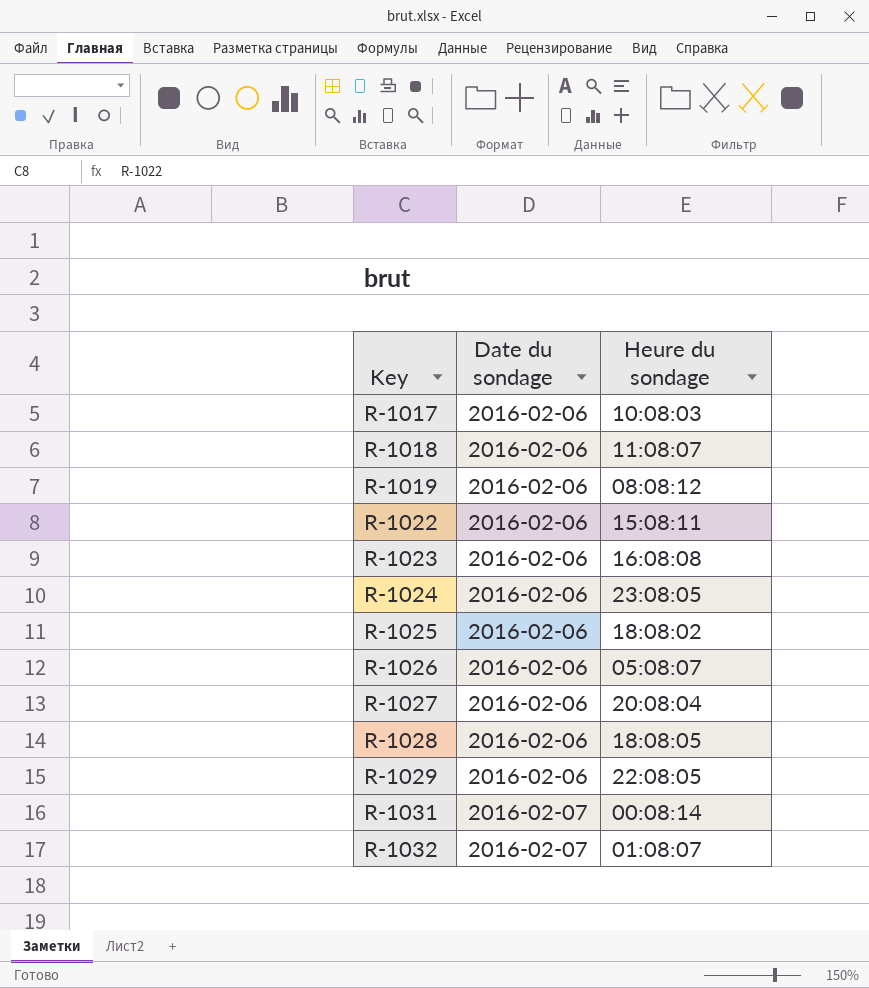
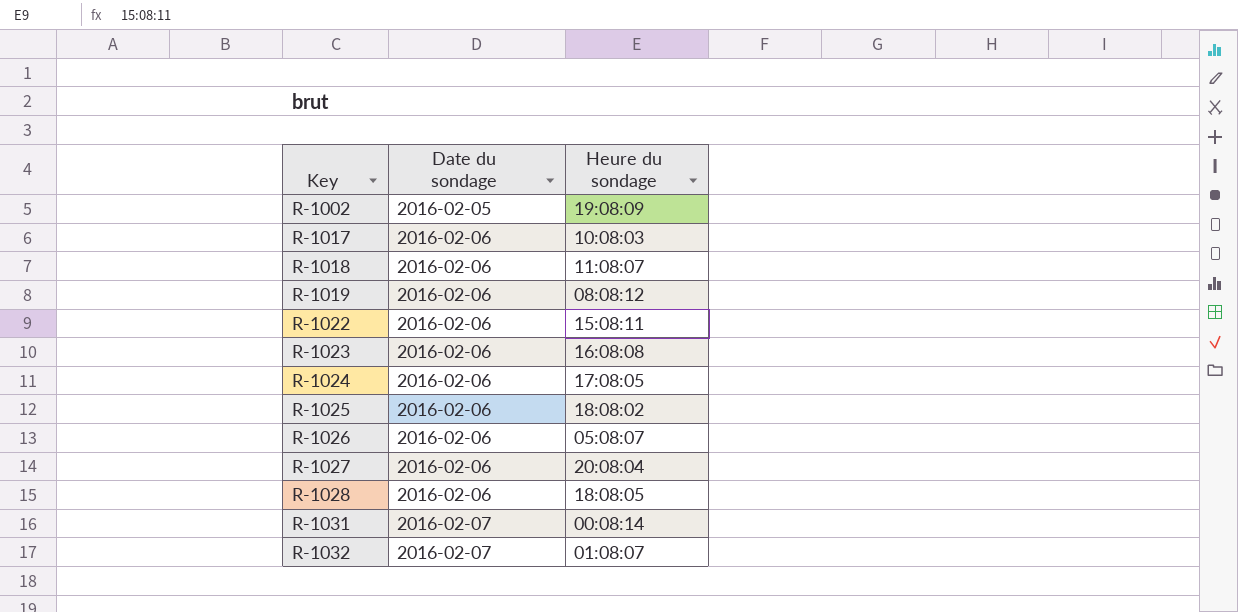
row R-1029: 2016-02-06 | 22:08:05 -> none
row R-1002: none -> 2016-02-05 | 19:08:09
R-1024 | Heure du sondage: 23:08:05 -> 17:08:05

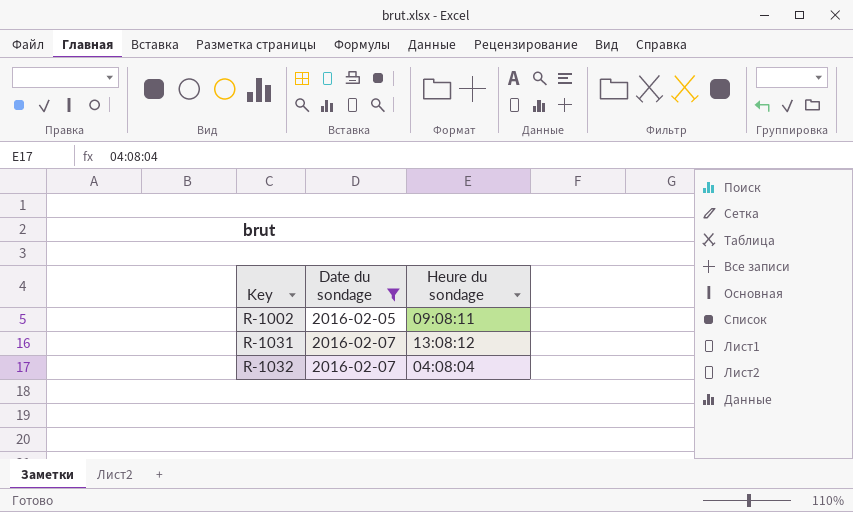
filter: none -> Date du sondage != 2016-02-06
R-1002 | Heure du sondage: 19:08:09 -> 09:08:11
R-1031 | Heure du sondage: 00:08:14 -> 13:08:12
R-1032 | Heure du sondage: 01:08:07 -> 04:08:04

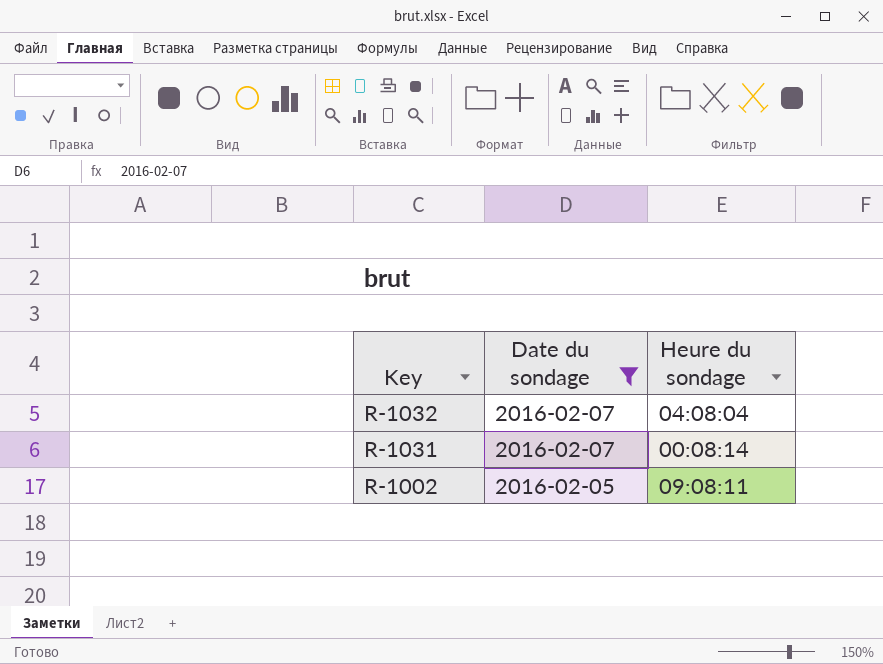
row order: Key ascending -> Key descending
R-1031 | Heure du sondage: 13:08:12 -> 00:08:14

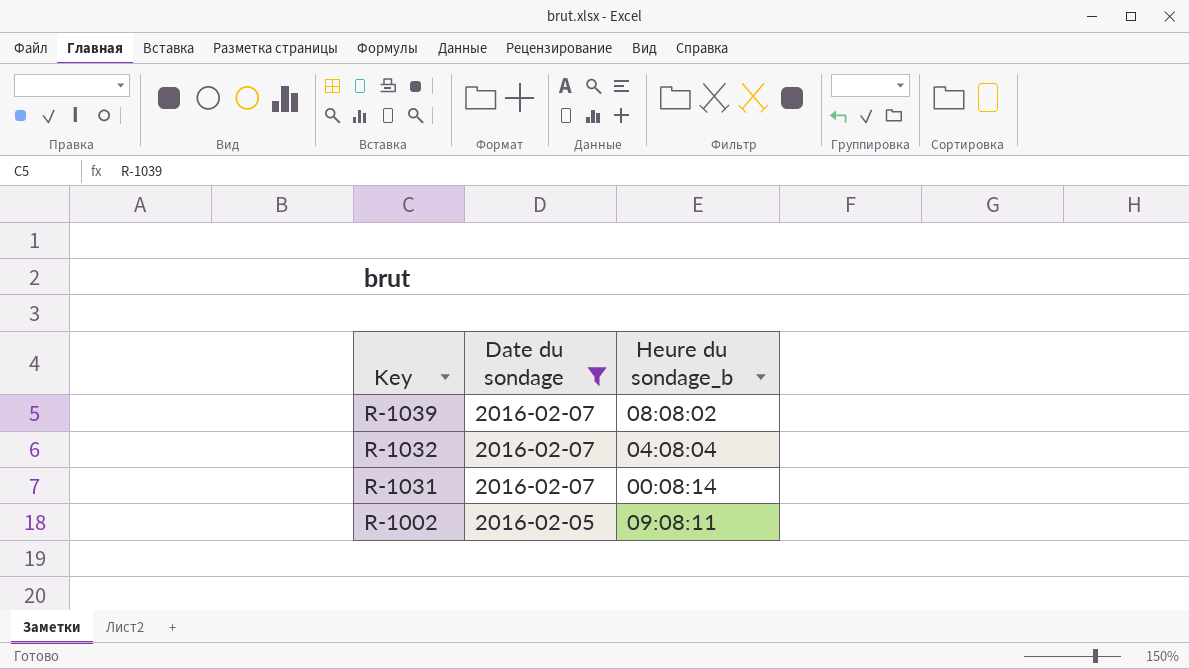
column name: Heure du sondage -> Heure du sondage_b
row R-1039: none -> 2016-02-07 | 08:08:02

